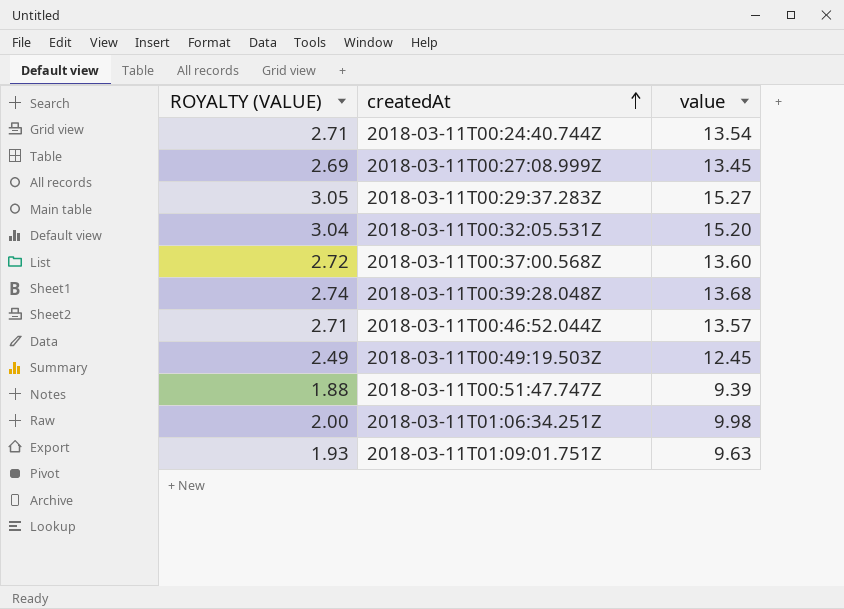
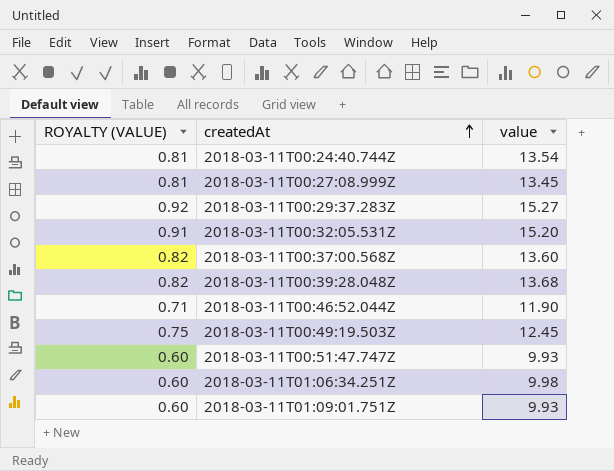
column ROYALTY (VALUE) | formula: [value] * 0.2 -> [value] * 0.06
2018-03-11T00:46:52.044Z | value: 13.57 -> 11.90
2018-03-11T00:51:47.747Z | value: 9.39 -> 9.93
2018-03-11T01:09:01.751Z | value: 9.63 -> 9.93

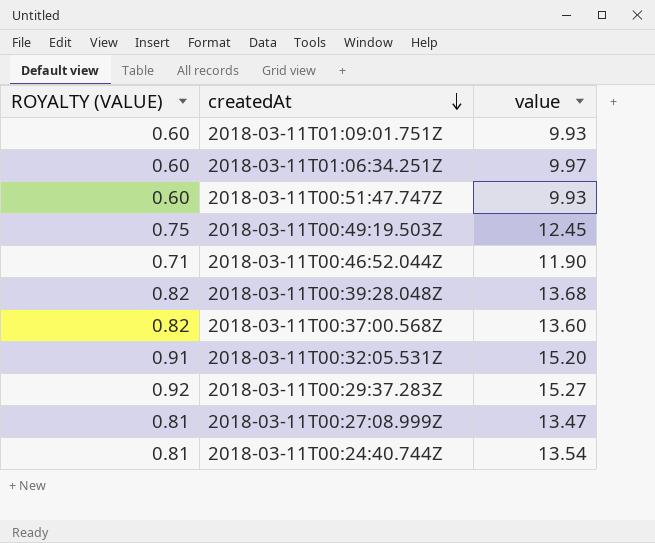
row order: createdAt ascending -> createdAt descending
2018-03-11T01:06:34.251Z | value: 9.98 -> 9.97
2018-03-11T00:27:08.999Z | value: 13.45 -> 13.47

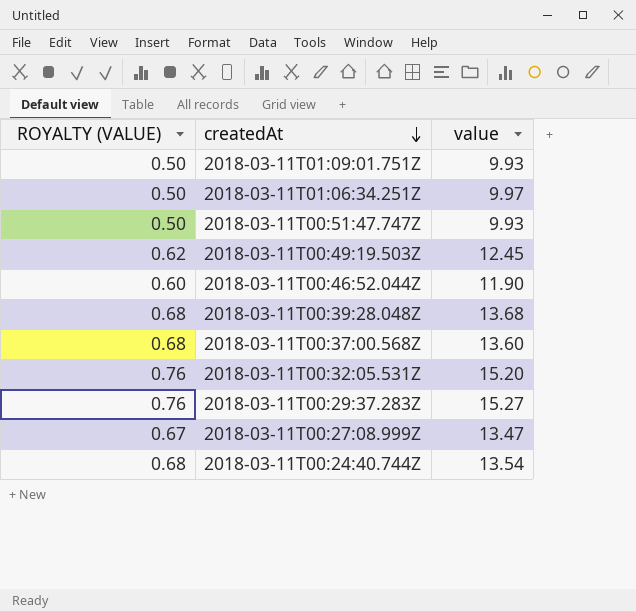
column ROYALTY (VALUE) | formula: [value] * 0.06 -> [value] * 0.05

